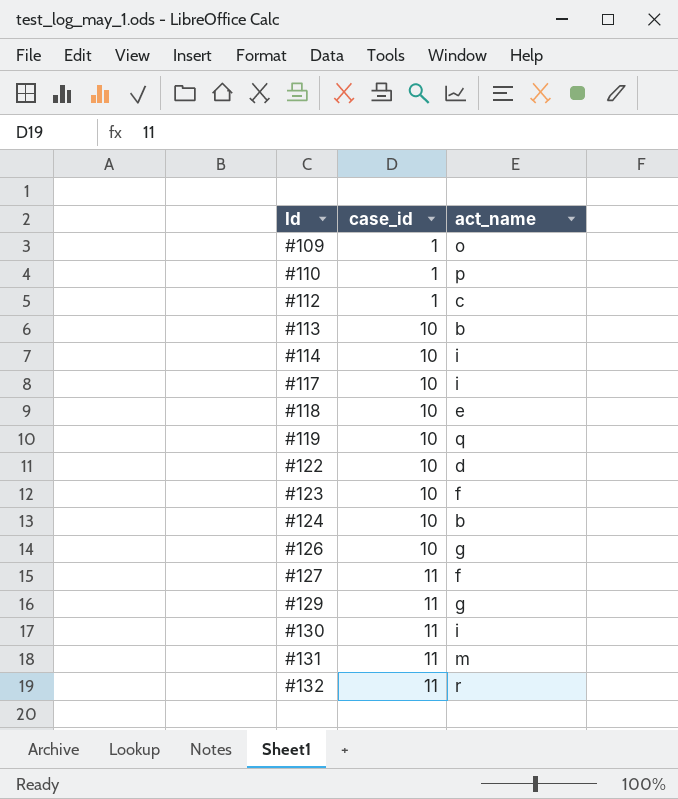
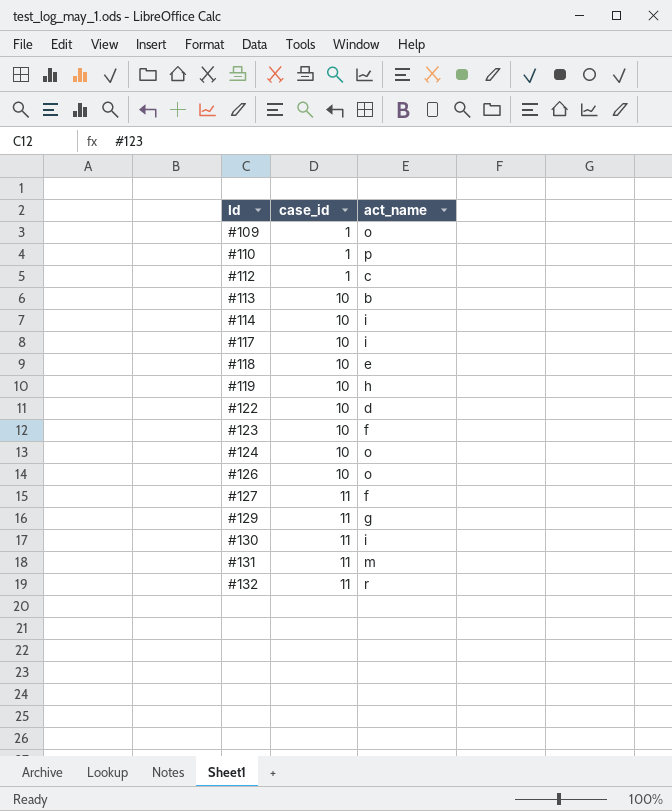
#119 | act_name: q -> h
#124 | act_name: b -> o
#126 | act_name: g -> o

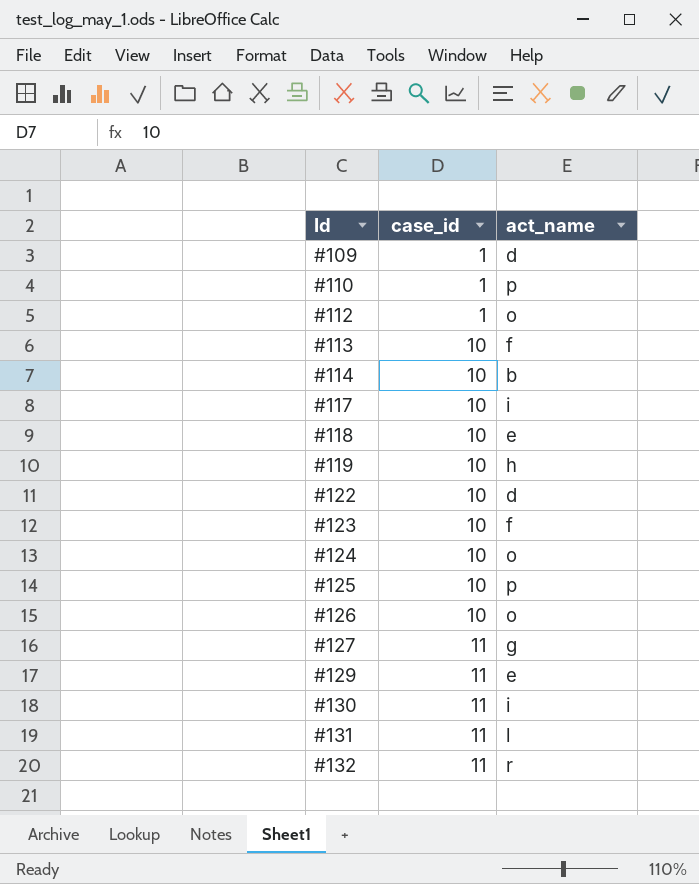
#109 | act_name: o -> d
#112 | act_name: c -> o
#113 | act_name: b -> f
#114 | act_name: i -> b
row #125: none -> 10 | p
#127 | act_name: f -> g
#129 | act_name: g -> e
#131 | act_name: m -> l

